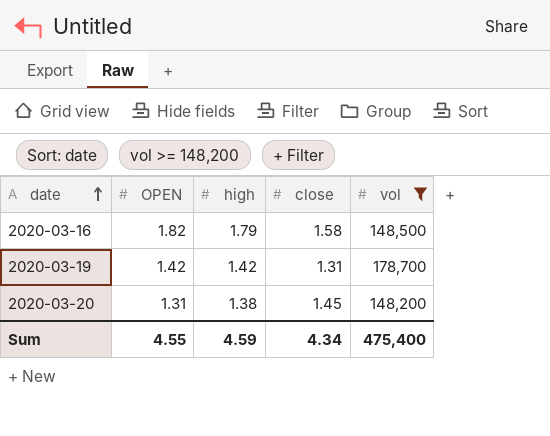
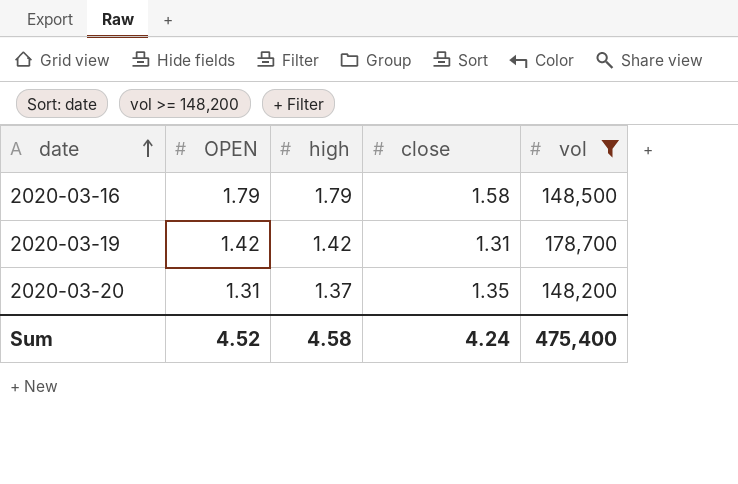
2020-03-16 | OPEN: 1.82 -> 1.79
2020-03-20 | high: 1.38 -> 1.37
2020-03-20 | close: 1.45 -> 1.35
Sum | OPEN: 4.55 -> 4.52
Sum | high: 4.59 -> 4.58
Sum | close: 4.34 -> 4.24

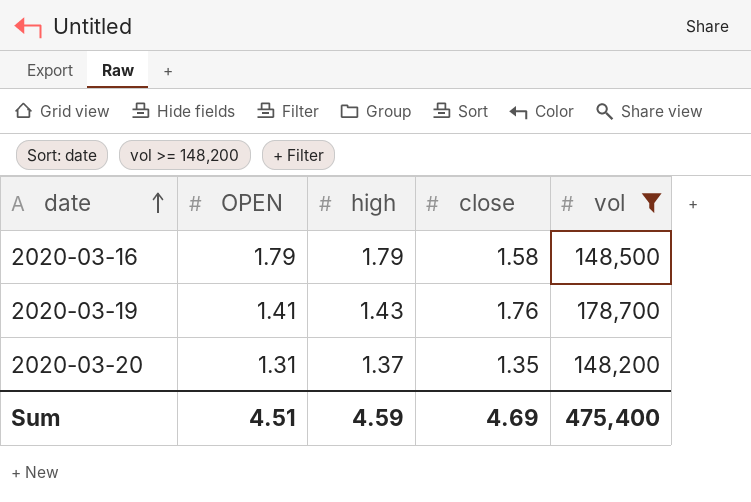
2020-03-19 | OPEN: 1.42 -> 1.41
2020-03-19 | high: 1.42 -> 1.43
2020-03-19 | close: 1.31 -> 1.76
Sum | OPEN: 4.52 -> 4.51
Sum | high: 4.58 -> 4.59
Sum | close: 4.24 -> 4.69

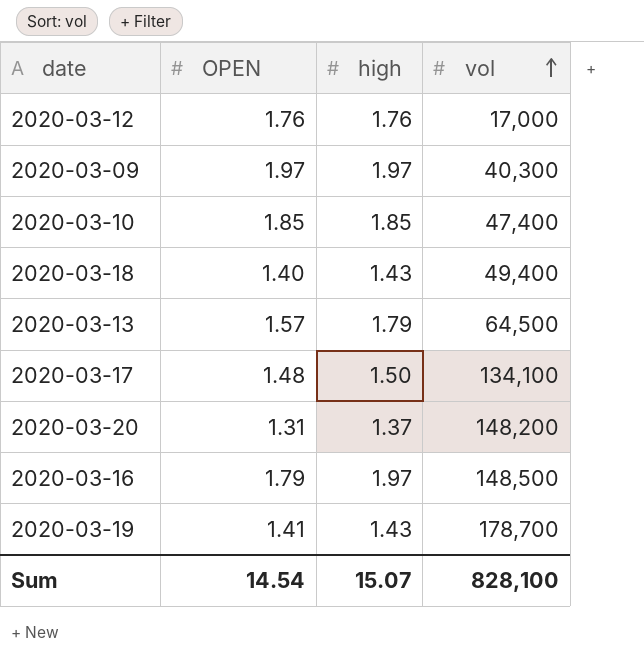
filter: vol >= 148,200 -> none
row order: date ascending -> vol ascending
column close | position: 4 -> none
2020-03-16 | high: 1.79 -> 1.97
Sum | OPEN: 4.51 -> 14.54
Sum | high: 4.59 -> 15.07
Sum | vol: 475,400 -> 828,100

